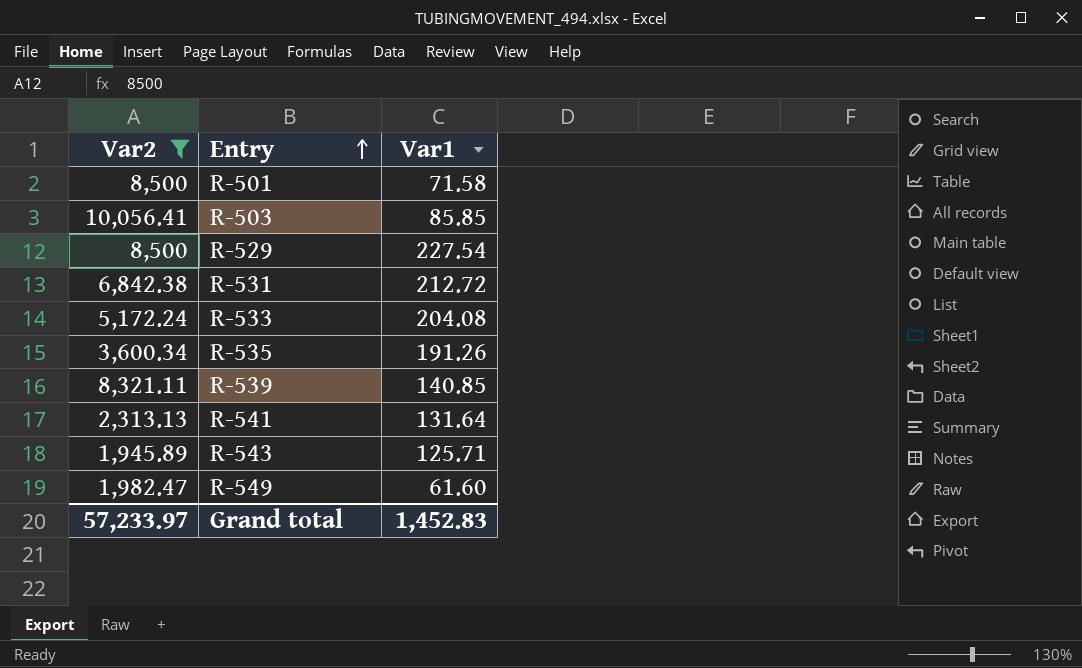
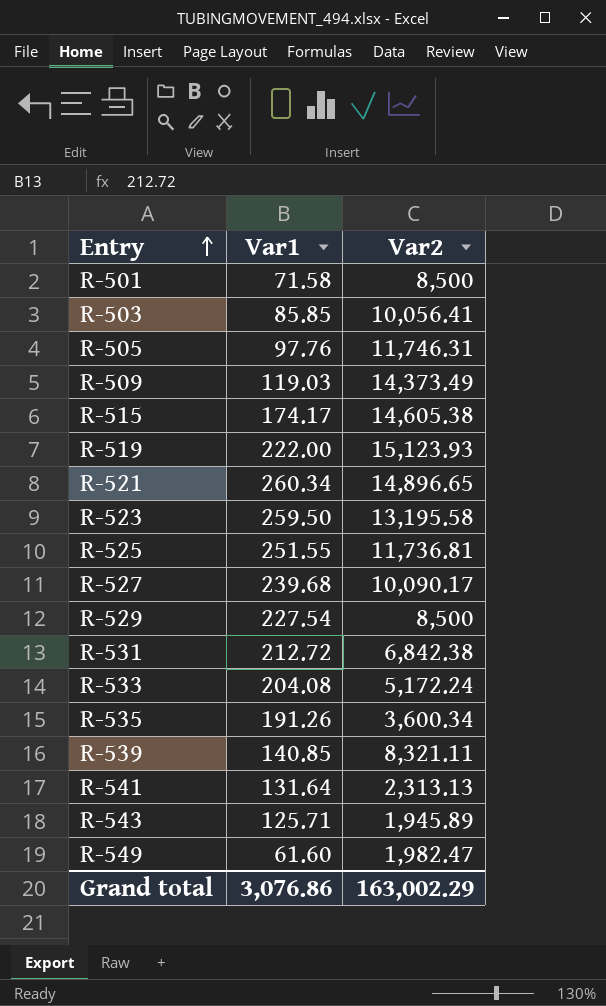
filter: Var2 <= 10,056.41 -> none
column Var2 | position: 1 -> 3
Grand total | Var1: 1,452.83 -> 3,076.86
Grand total | Var2: 57,233.97 -> 163,002.29

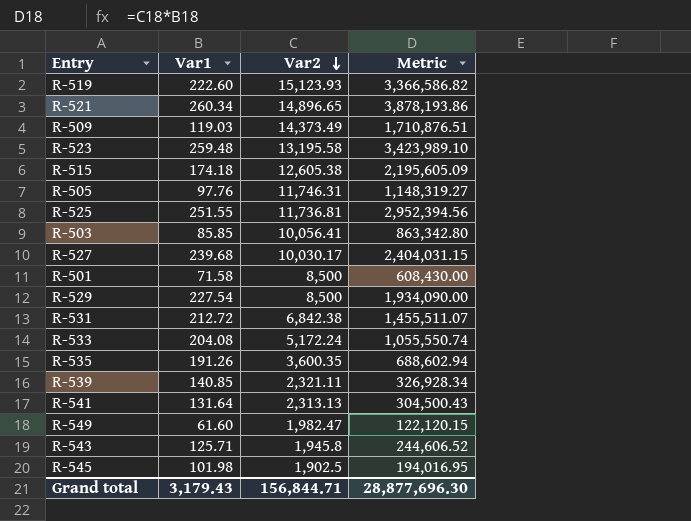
row order: Entry ascending -> Var2 descending
column Metric | formula: none -> [Var1] * [Var2]
R-519 | Var1: 222.00 -> 222.60
R-523 | Var1: 259.50 -> 259.48
R-515 | Var1: 174.17 -> 174.18
R-515 | Var2: 14,605.38 -> 12,605.38
R-527 | Var2: 10,090.17 -> 10,030.17
R-535 | Var2: 3,600.34 -> 3,600.35
R-539 | Var2: 8,321.11 -> 2,321.11
R-543 | Var2: 1,945.89 -> 1,945.8
row R-545: none -> 101.98 | 1,902.5 | 194,016.95
Grand total | Var1: 3,076.86 -> 3,179.43
Grand total | Var2: 163,002.29 -> 156,844.71

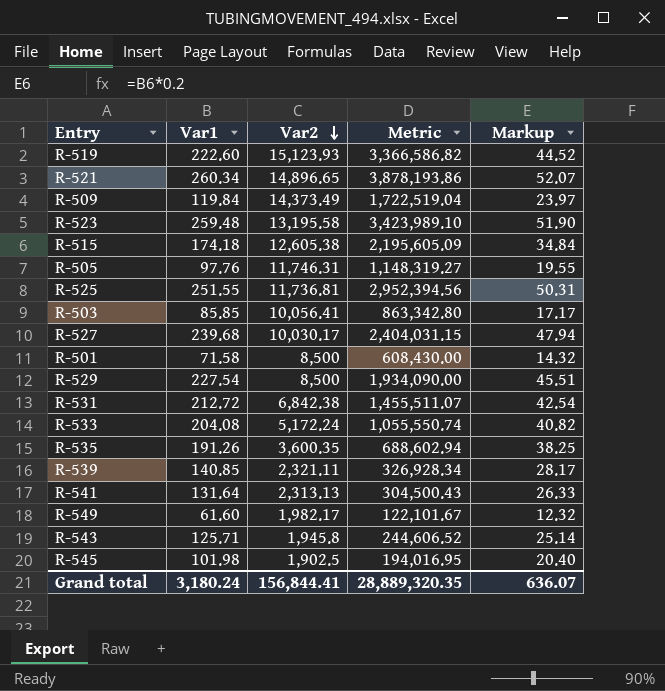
column Markup | formula: none -> [Var1] * 0.2
R-509 | Var1: 119.03 -> 119.84
R-509 | Metric: 1,710,876.51 -> 1,722,519.04
R-549 | Var2: 1,982.47 -> 1,982.17
R-549 | Metric: 122,120.15 -> 122,101.67
Grand total | Var1: 3,179.43 -> 3,180.24
Grand total | Var2: 156,844.71 -> 156,844.41
Grand total | Metric: 28,877,696.30 -> 28,889,320.35

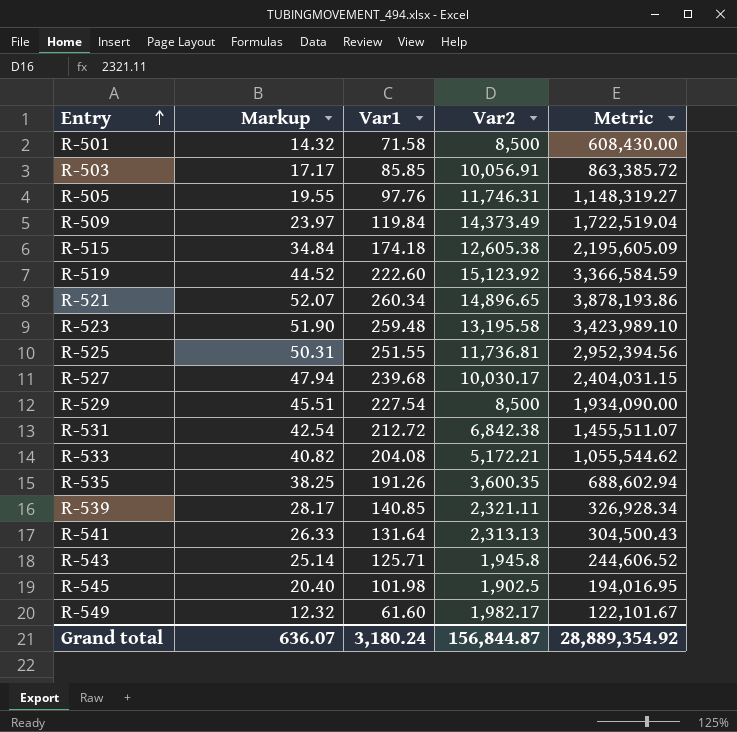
row order: Var2 descending -> Entry ascending
column Markup | position: 5 -> 2
R-503 | Var2: 10,056.41 -> 10,056.91
R-503 | Metric: 863,342.80 -> 863,385.72
R-519 | Var2: 15,123.93 -> 15,123.92
R-519 | Metric: 3,366,586.82 -> 3,366,584.59
R-533 | Var2: 5,172.24 -> 5,172.21
R-533 | Metric: 1,055,550.74 -> 1,055,544.62
Grand total | Var2: 156,844.41 -> 156,844.87
Grand total | Metric: 28,889,320.35 -> 28,889,354.92

